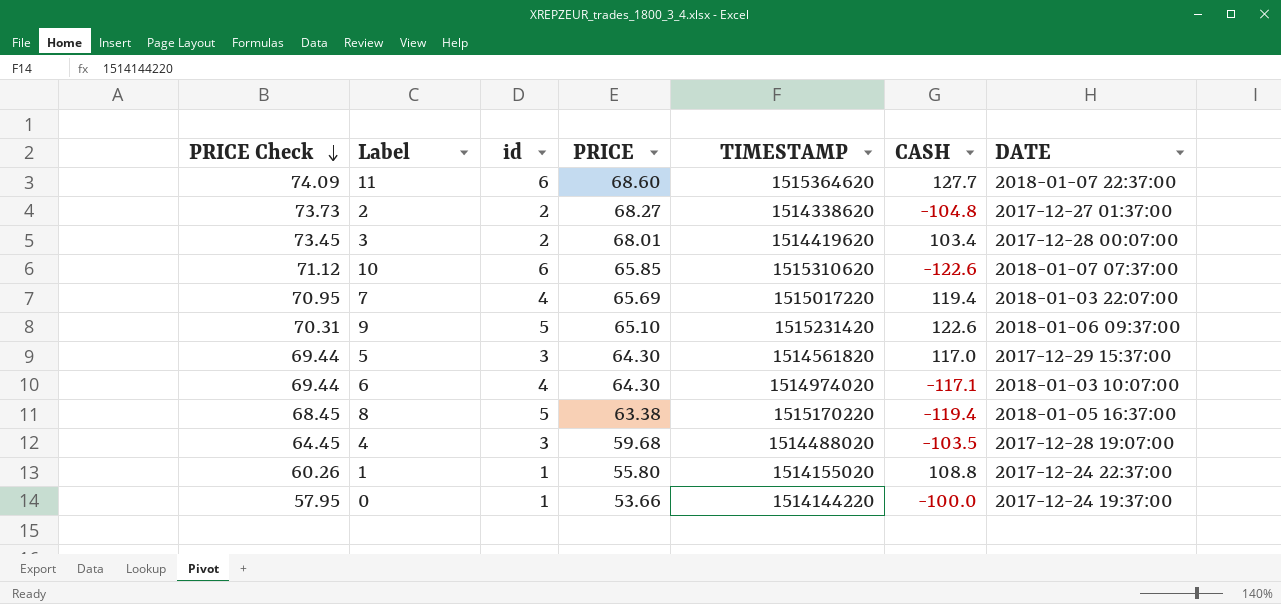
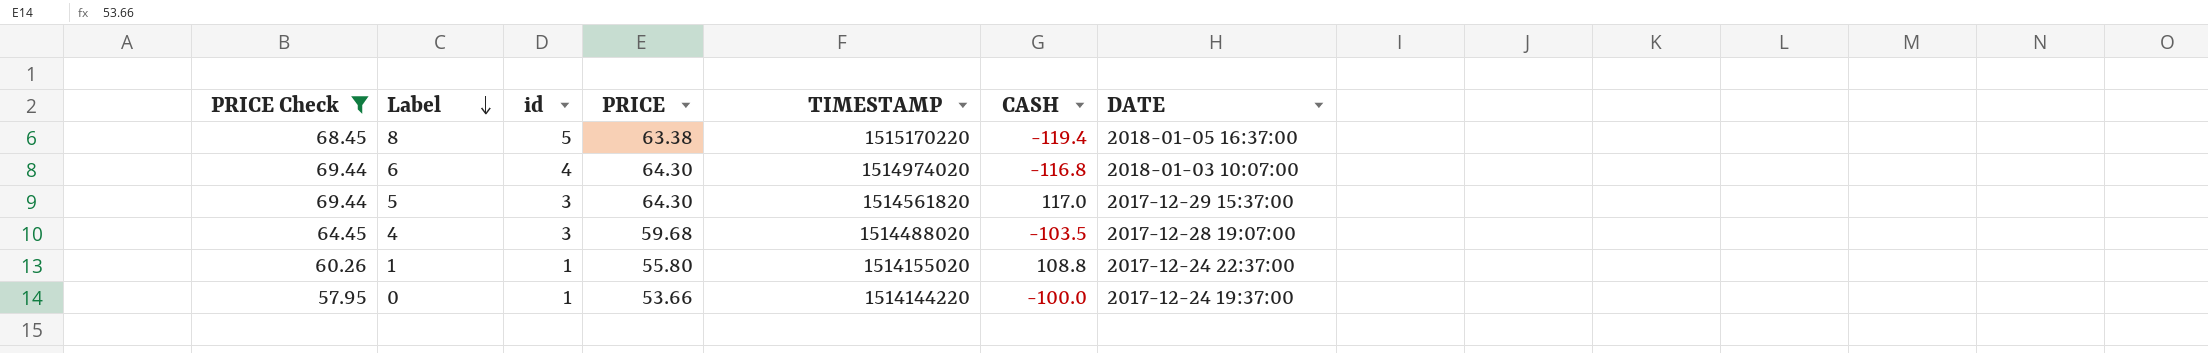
filter: none -> PRICE Check <= 69.44
row order: PRICE Check descending -> Label descending
6 | CASH: -117.1 -> -116.8

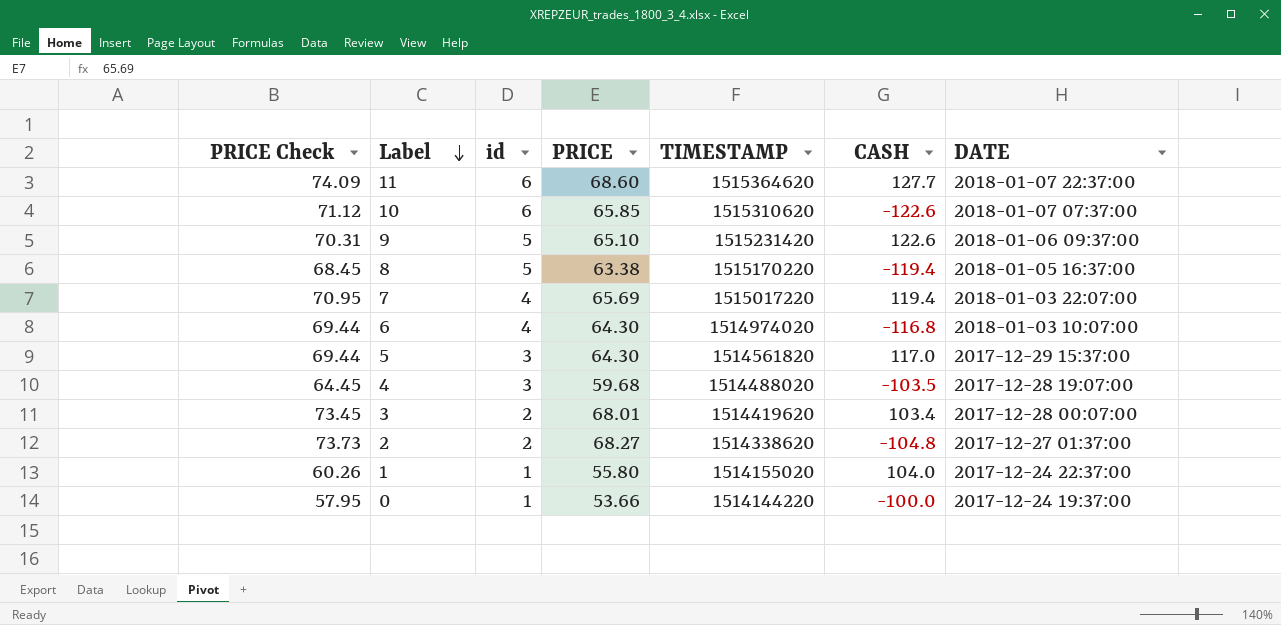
filter: PRICE Check <= 69.44 -> none
1 | CASH: 108.8 -> 104.0

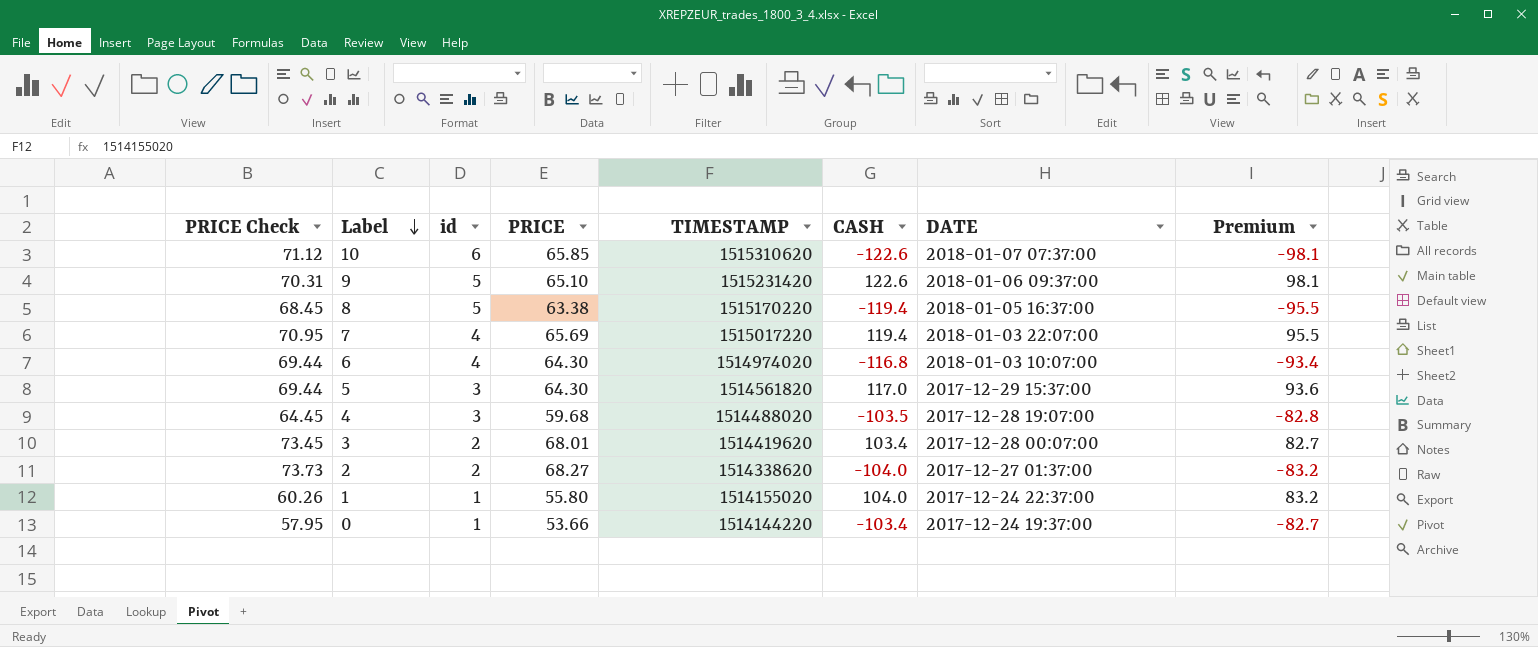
column Premium | formula: none -> [CASH] * 0.8
row 11: 74.09 | 6 | 68.60 | 1515364620 | 127.7 | 2018-01-07 22:37:00 -> none
2 | CASH: -104.8 -> -104.0
0 | CASH: -100.0 -> -103.4

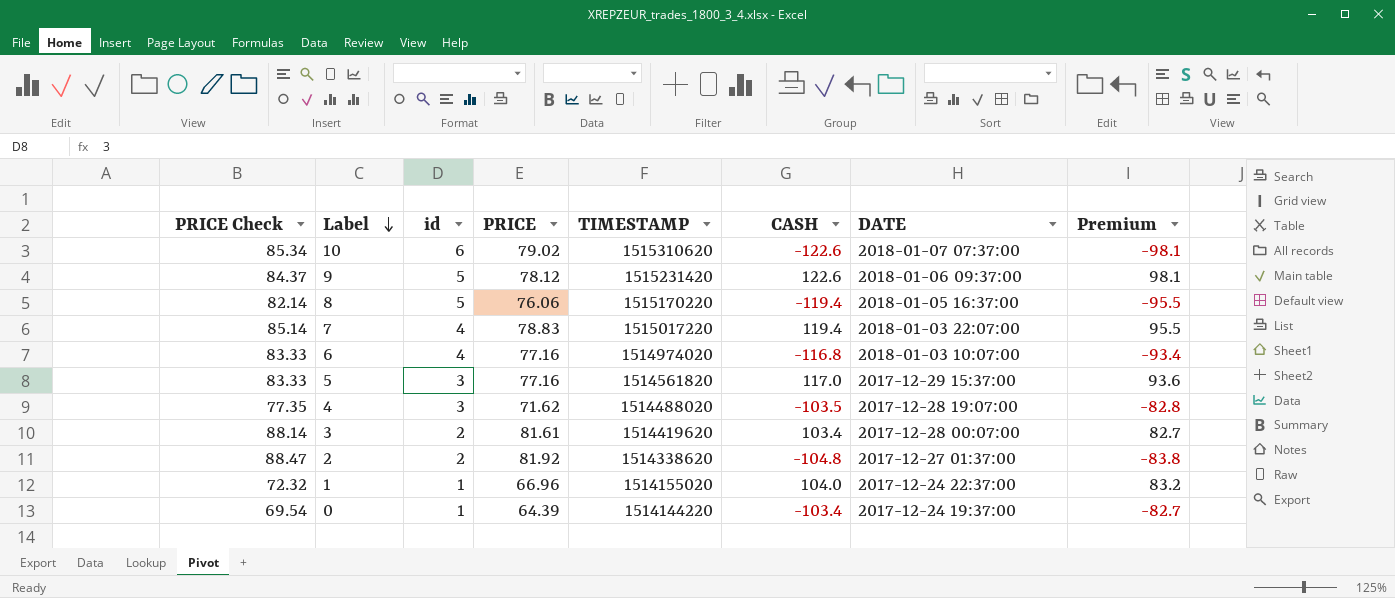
10 | PRICE Check: 71.12 -> 85.34
10 | PRICE: 65.85 -> 79.02
9 | PRICE Check: 70.31 -> 84.37
9 | PRICE: 65.10 -> 78.12
8 | PRICE Check: 68.45 -> 82.14
8 | PRICE: 63.38 -> 76.06
7 | PRICE Check: 70.95 -> 85.14
7 | PRICE: 65.69 -> 78.83
6 | PRICE Check: 69.44 -> 83.33
6 | PRICE: 64.30 -> 77.16
5 | PRICE Check: 69.44 -> 83.33
5 | PRICE: 64.30 -> 77.16
4 | PRICE Check: 64.45 -> 77.35
4 | PRICE: 59.68 -> 71.62
3 | PRICE Check: 73.45 -> 88.14
3 | PRICE: 68.01 -> 81.61
2 | PRICE Check: 73.73 -> 88.47
2 | PRICE: 68.27 -> 81.92
2 | CASH: -104.0 -> -104.8
2 | Premium: -83.2 -> -83.8
1 | PRICE Check: 60.26 -> 72.32
1 | PRICE: 55.80 -> 66.96
0 | PRICE Check: 57.95 -> 69.54
0 | PRICE: 53.66 -> 64.39

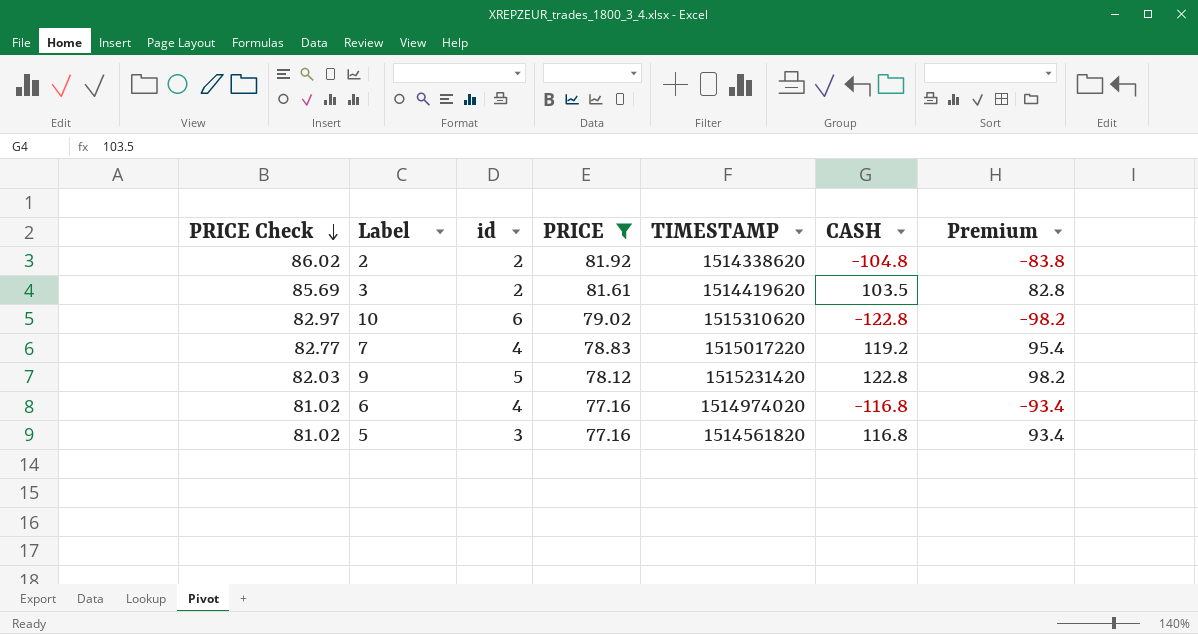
filter: none -> PRICE >= 77.16
row order: Label descending -> PRICE Check descending
column DATE | position: 7 -> none
column PRICE Check | formula: [PRICE] * 1.08 -> [PRICE] * 1.05
3 | CASH: 103.4 -> 103.5
3 | Premium: 82.7 -> 82.8
10 | CASH: -122.6 -> -122.8
10 | Premium: -98.1 -> -98.2
7 | CASH: 119.4 -> 119.2
7 | Premium: 95.5 -> 95.4
9 | CASH: 122.6 -> 122.8
9 | Premium: 98.1 -> 98.2
5 | CASH: 117.0 -> 116.8
5 | Premium: 93.6 -> 93.4

